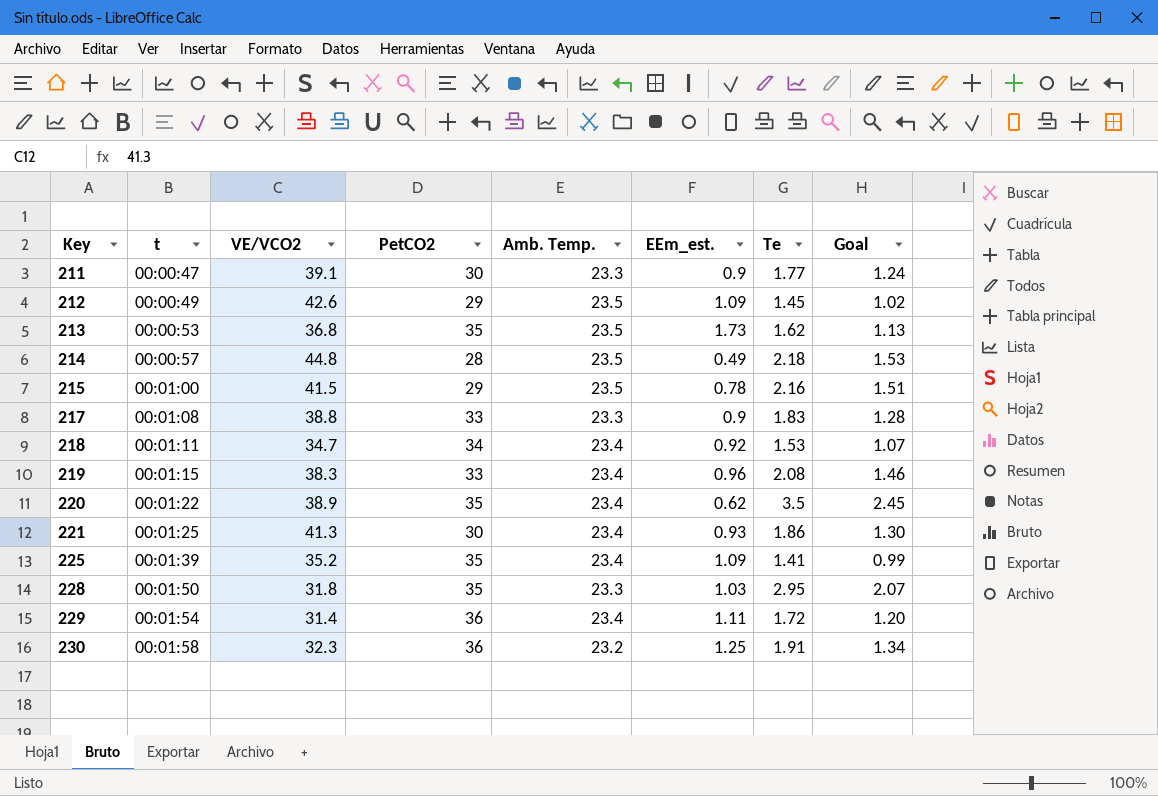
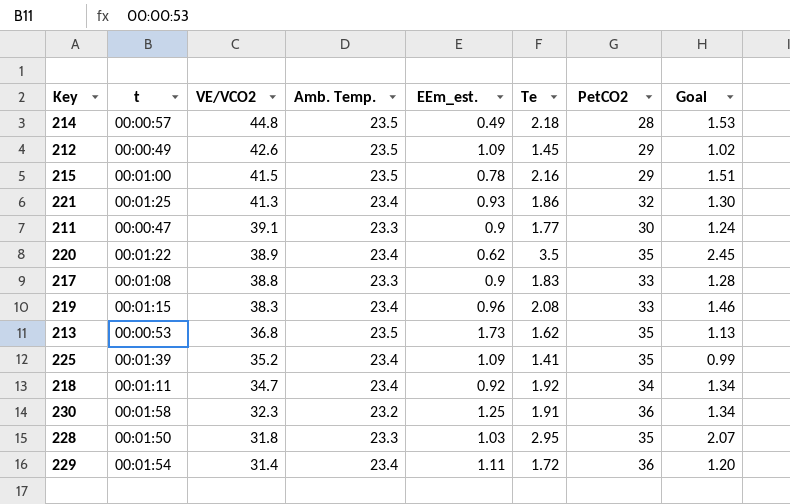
row order: Key ascending -> VE/VCO2 descending
column PetCO2 | position: 4 -> 7
221 | PetCO2: 30 -> 32
218 | Te: 1.53 -> 1.92
218 | Goal: 1.07 -> 1.34

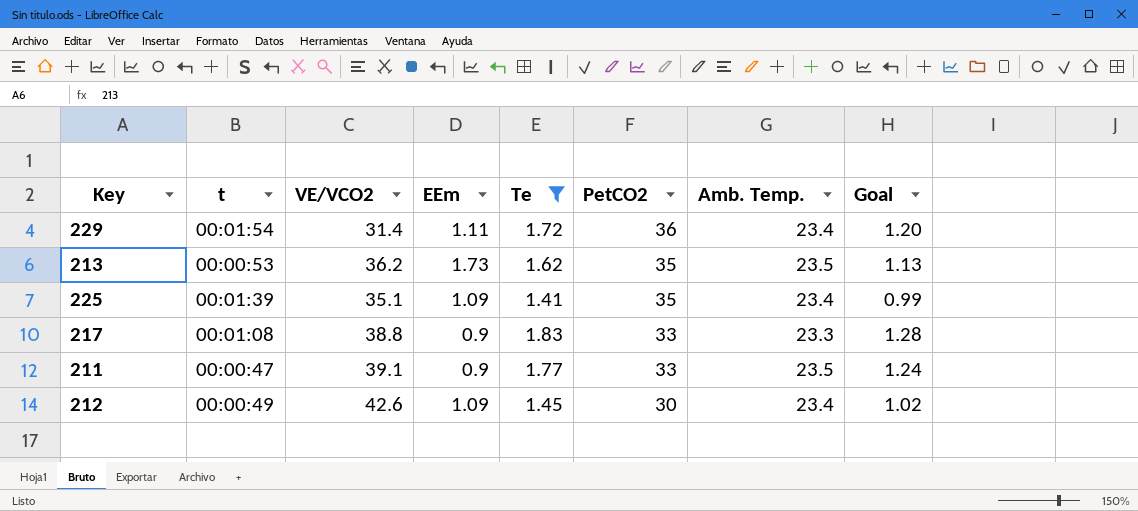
filter: none -> Te <= 1.83
row order: VE/VCO2 descending -> PetCO2 descending
column name: EEm_est. -> EEm
column Amb. Temp. | position: 4 -> 7
213 | VE/VCO2: 36.8 -> 36.2
225 | VE/VCO2: 35.2 -> 35.1
211 | PetCO2: 30 -> 33
211 | Amb. Temp.: 23.3 -> 23.5
212 | PetCO2: 29 -> 30
212 | Amb. Temp.: 23.5 -> 23.4

